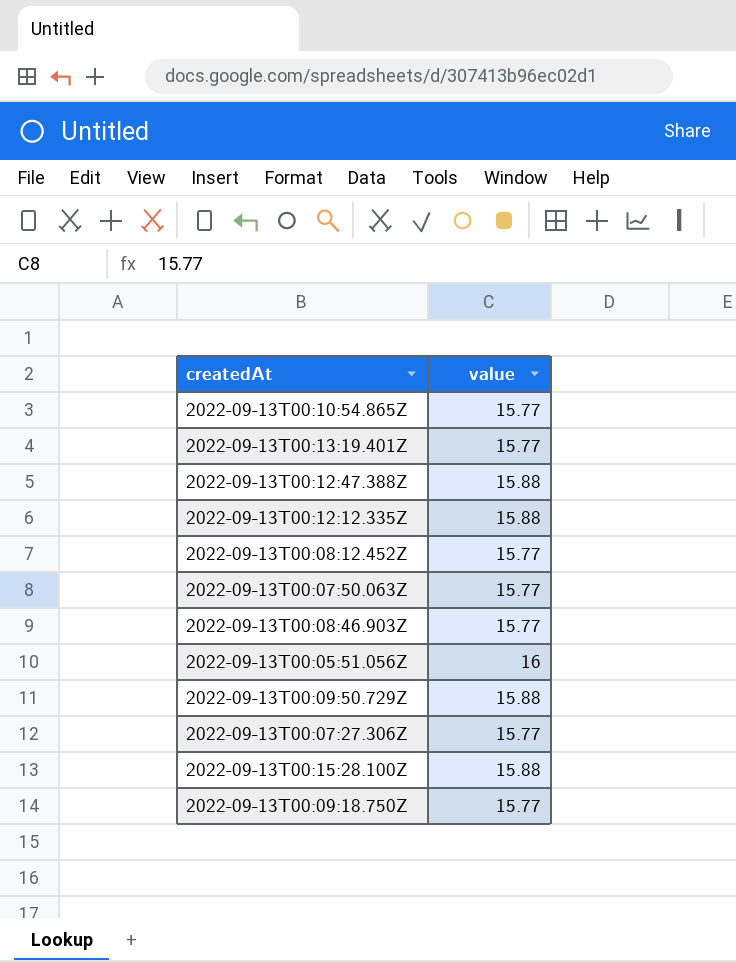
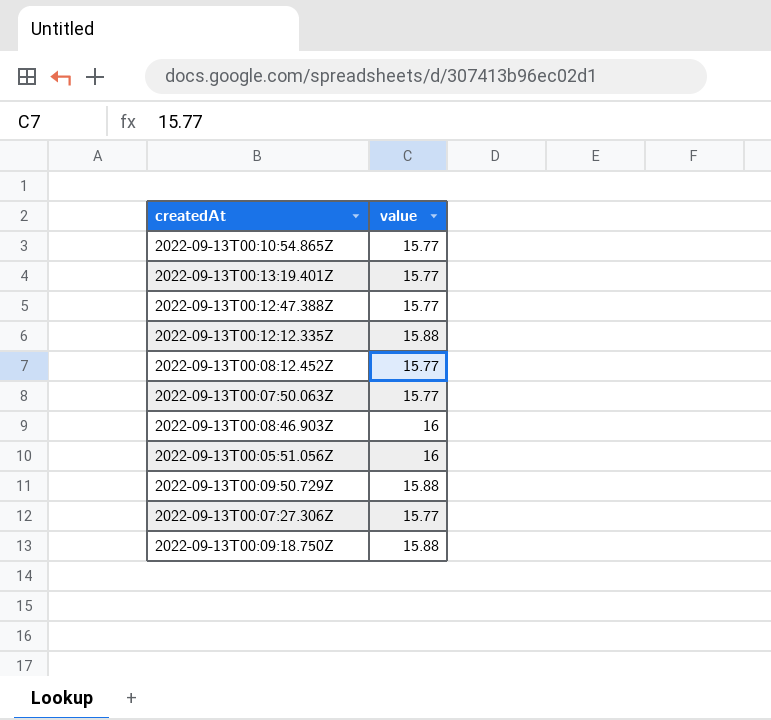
row 2022-09-13T00:15:28.100Z: 15.88 -> none
2022-09-13T00:12:47.388Z | value: 15.88 -> 15.77
2022-09-13T00:08:46.903Z | value: 15.77 -> 16
2022-09-13T00:09:18.750Z | value: 15.77 -> 15.88

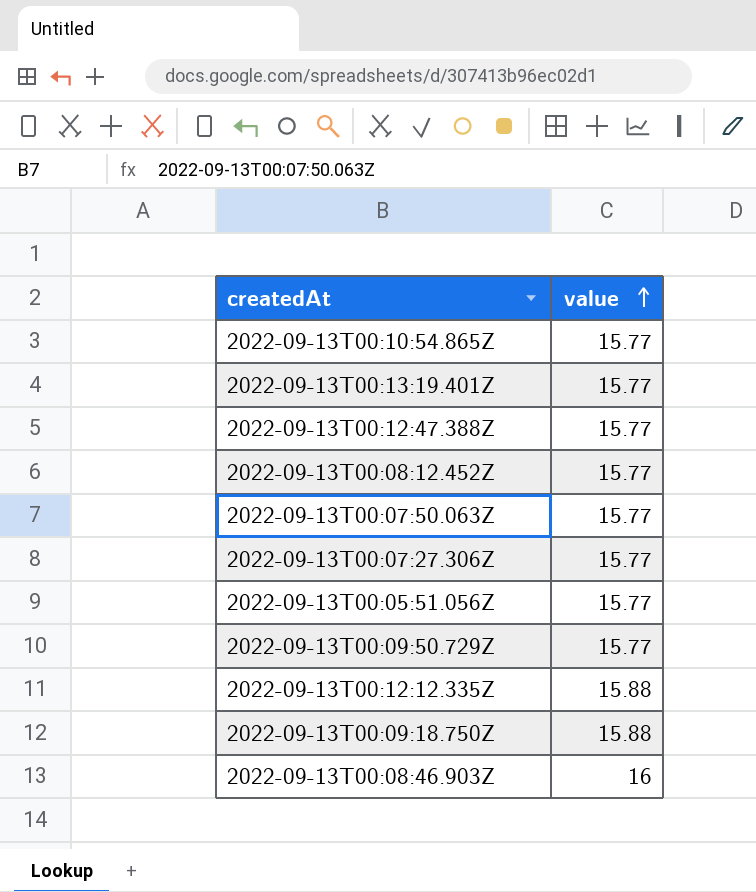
row order: none -> value ascending
2022-09-13T00:05:51.056Z | value: 16 -> 15.77
2022-09-13T00:09:50.729Z | value: 15.88 -> 15.77

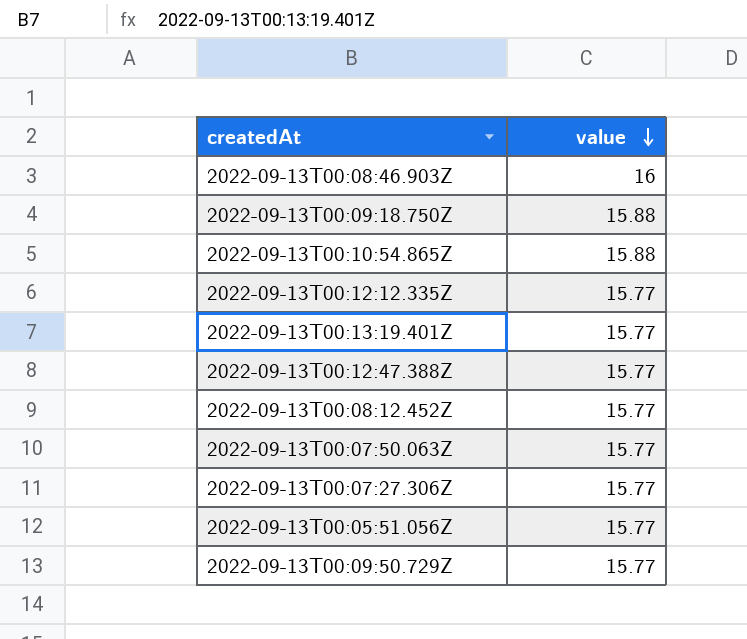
row order: value ascending -> value descending
2022-09-13T00:10:54.865Z | value: 15.77 -> 15.88
2022-09-13T00:12:12.335Z | value: 15.88 -> 15.77

